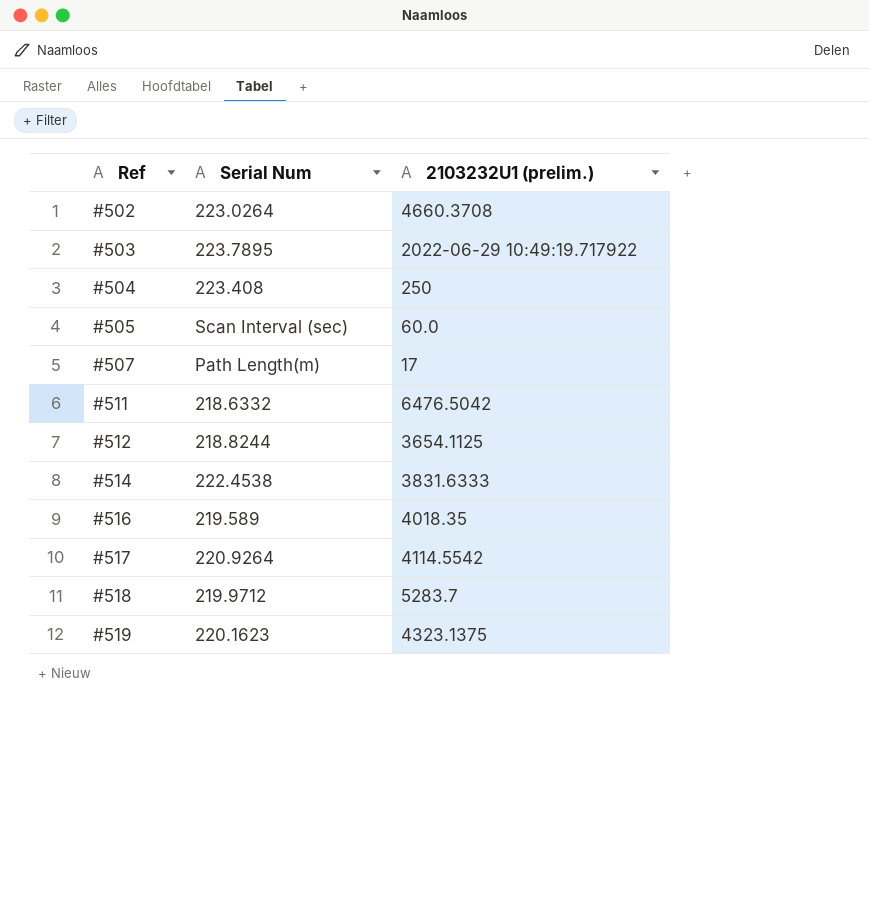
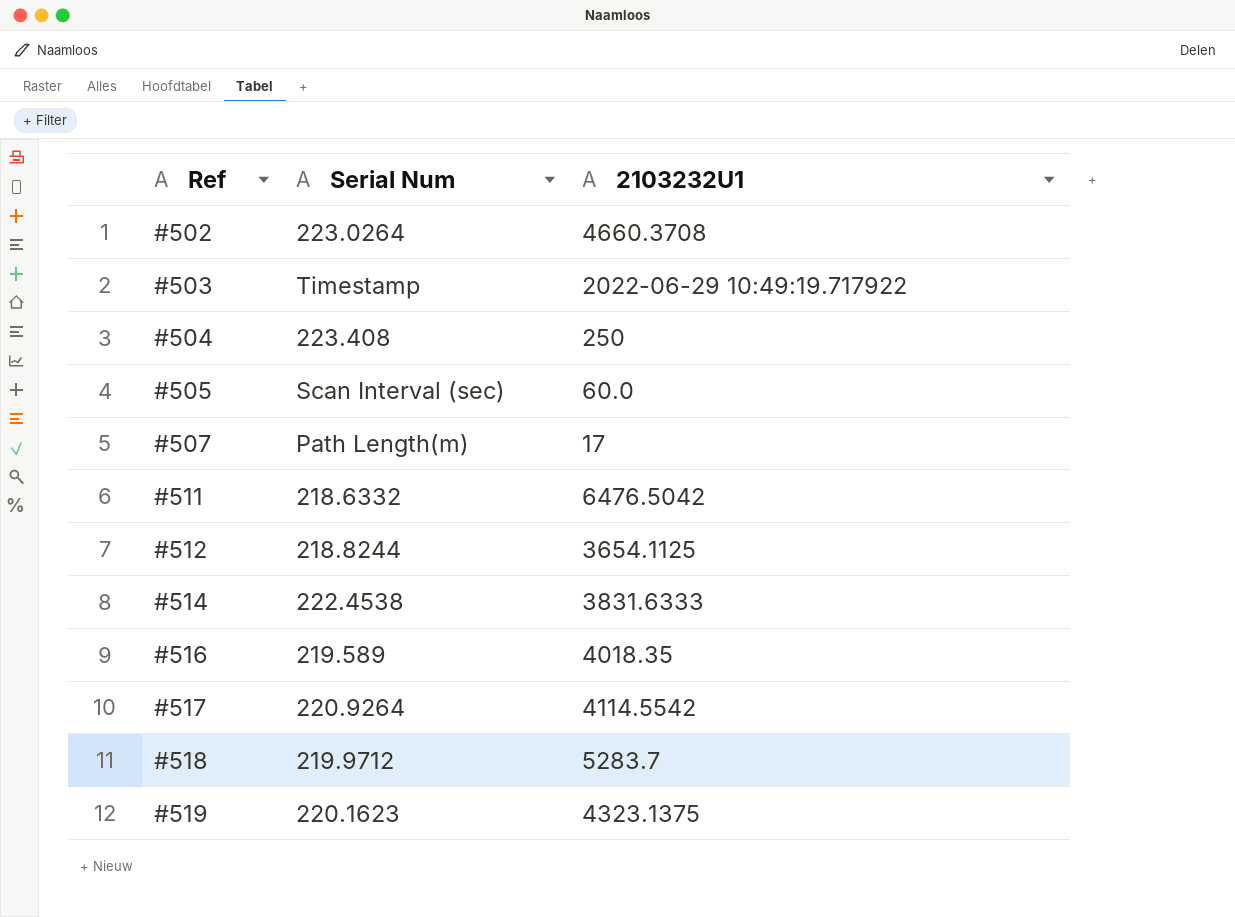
column name: 2103232U1 (prelim.) -> 2103232U1
#503 | Serial Num: 223.7895 -> Timestamp

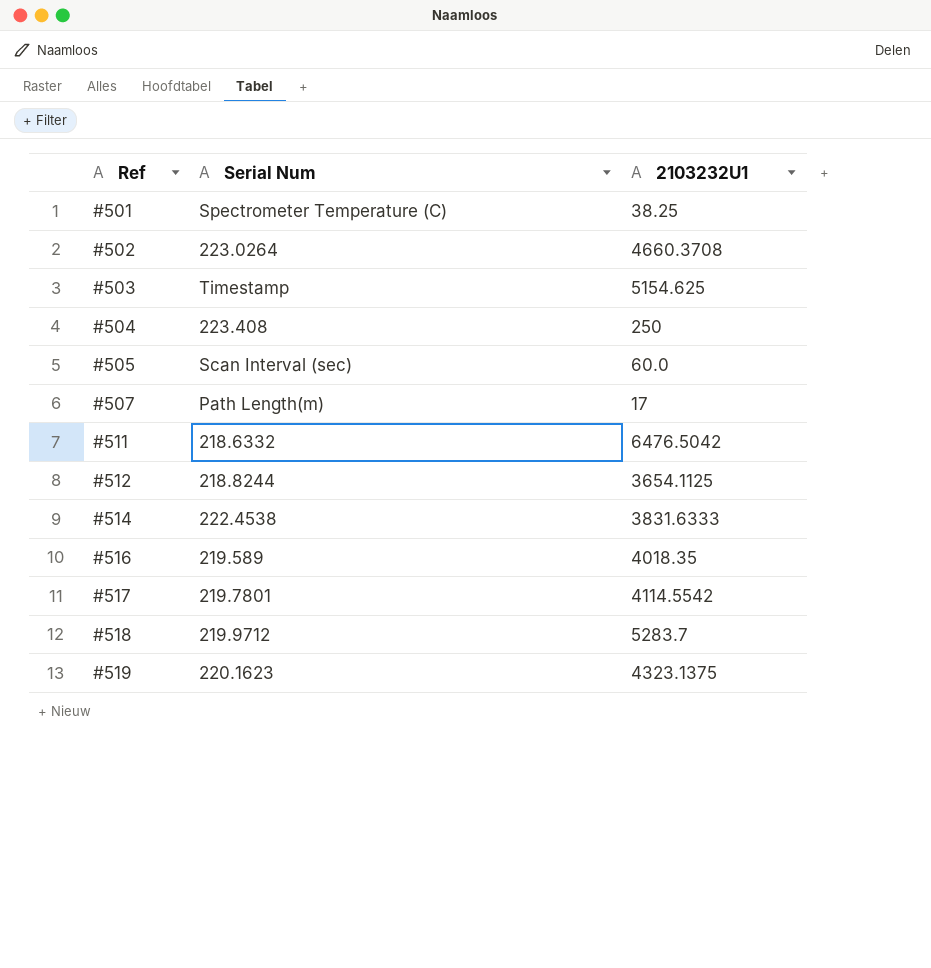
row #501: none -> Spectrometer Temperature (C) | 38.25
#503 | 2103232U1: 2022-06-29 10:49:19.717922 -> 5154.625
#517 | Serial Num: 220.9264 -> 219.7801

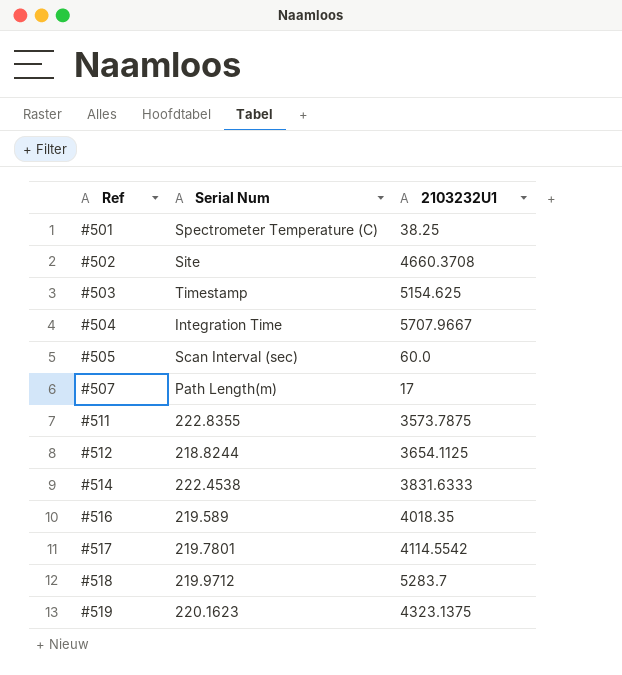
#502 | Serial Num: 223.0264 -> Site
#504 | Serial Num: 223.408 -> Integration Time
#504 | 2103232U1: 250 -> 5707.9667
#511 | Serial Num: 218.6332 -> 222.8355
#511 | 2103232U1: 6476.5042 -> 3573.7875

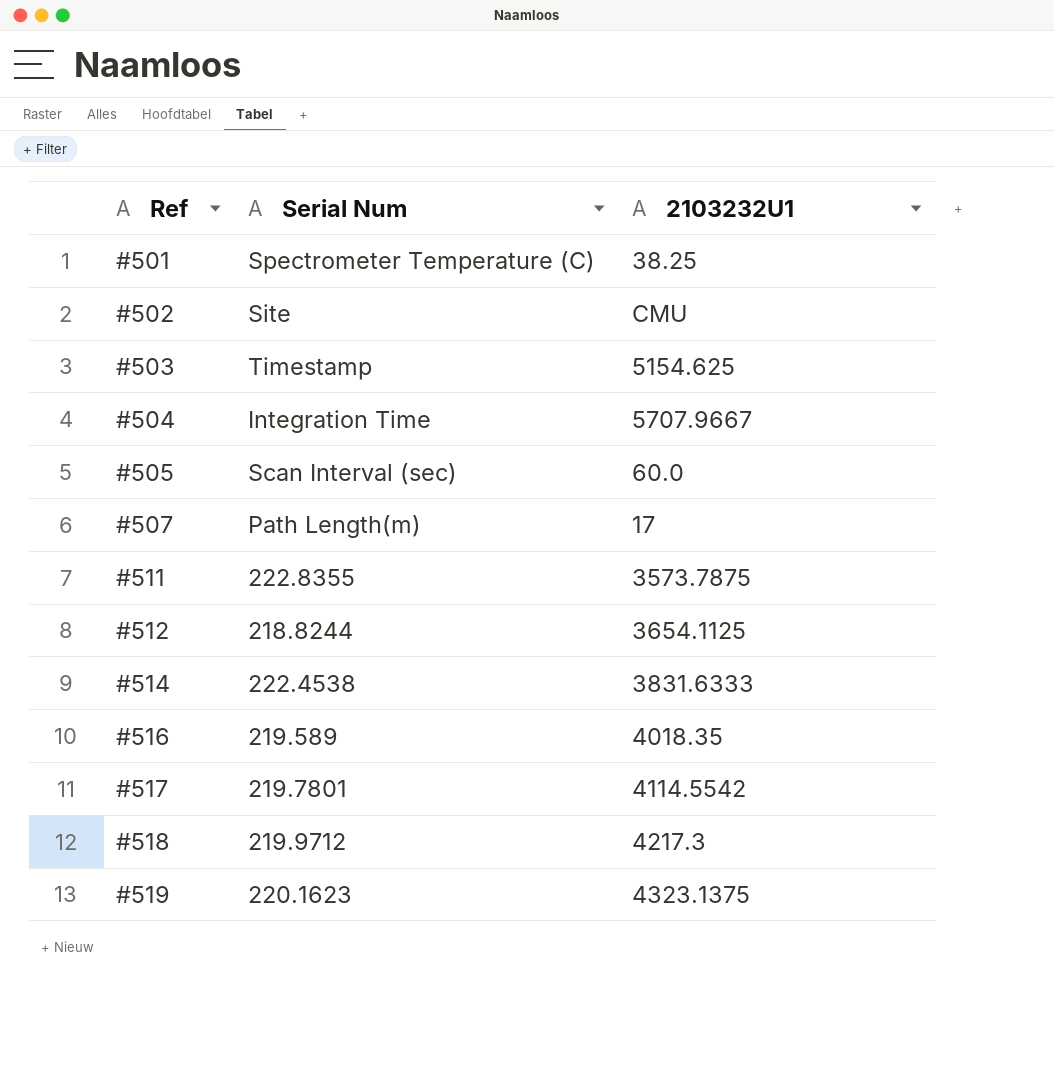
#502 | 2103232U1: 4660.3708 -> CMU
#518 | 2103232U1: 5283.7 -> 4217.3

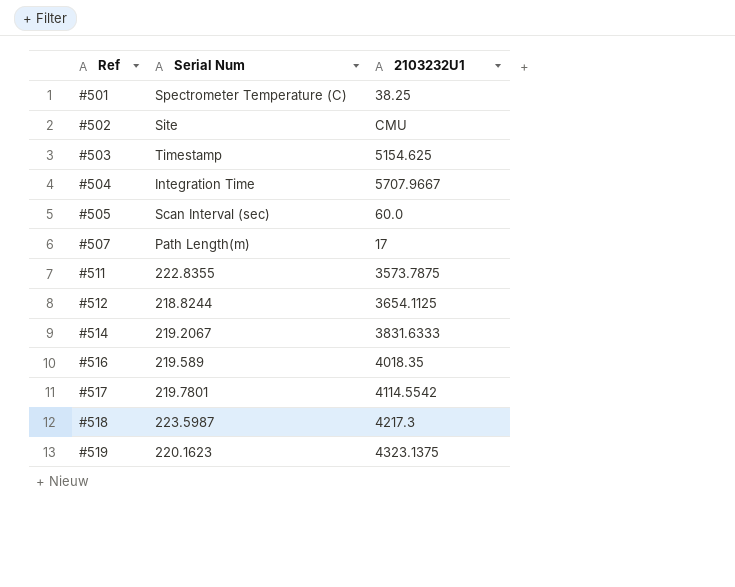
#514 | Serial Num: 222.4538 -> 219.2067
#518 | Serial Num: 219.9712 -> 223.5987

